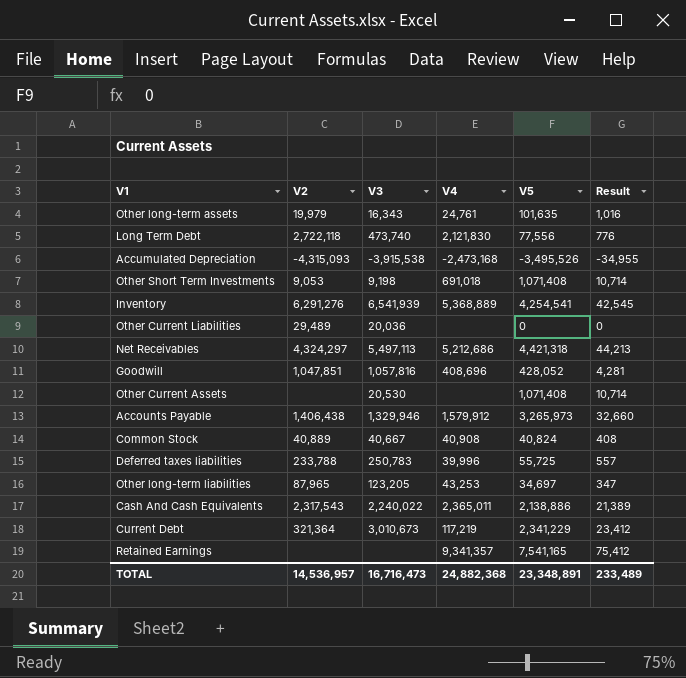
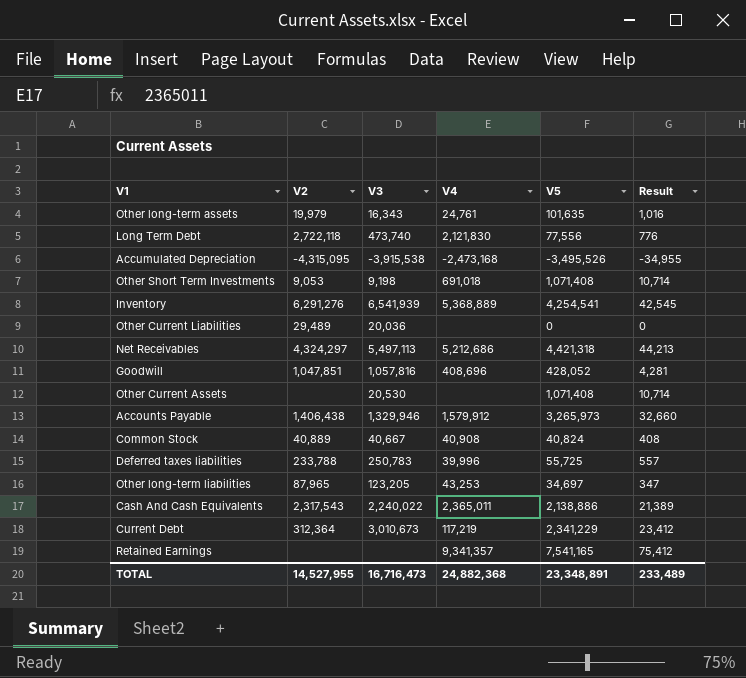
Accumulated Depreciation | V2: -4,315,093 -> -4,315,095
Current Debt | V2: 321,364 -> 312,364
TOTAL | V2: 14,536,957 -> 14,527,955

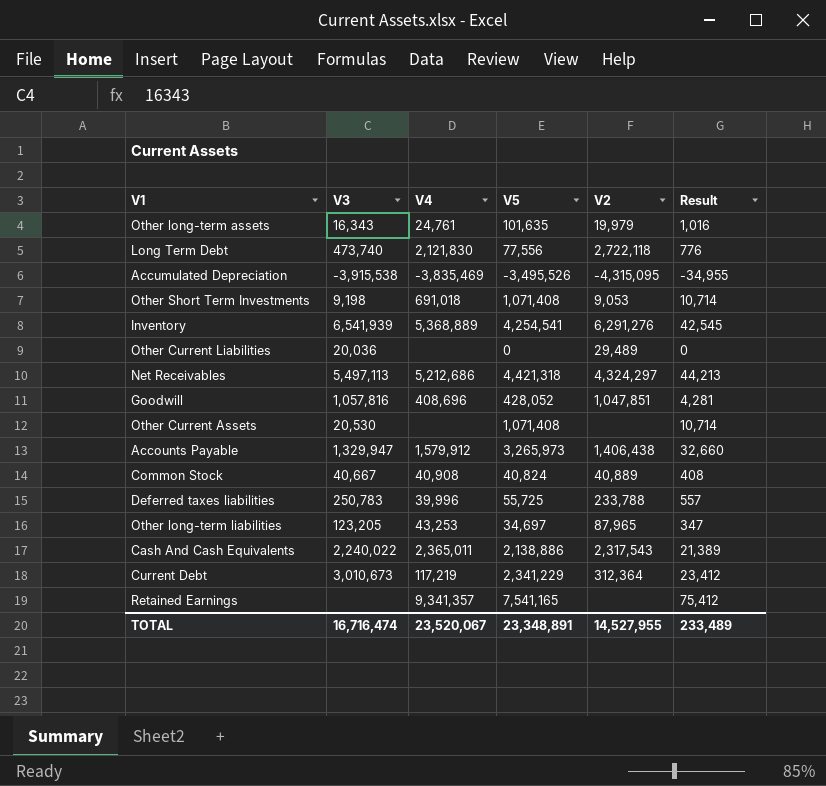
column V2 | position: 2 -> 5
Accumulated Depreciation | V4: -2,473,168 -> -3,835,469
Accounts Payable | V3: 1,329,946 -> 1,329,947
TOTAL | V3: 16,716,473 -> 16,716,474
TOTAL | V4: 24,882,368 -> 23,520,067

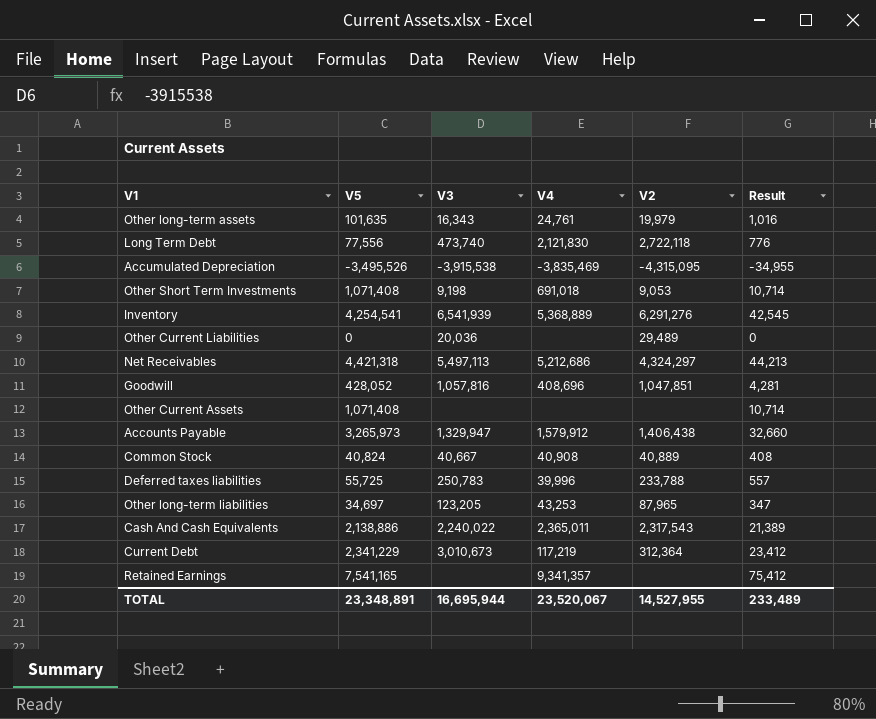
column V5 | position: 4 -> 2
Other Current Assets | V3: 20,530 -> none
TOTAL | V3: 16,716,474 -> 16,695,944

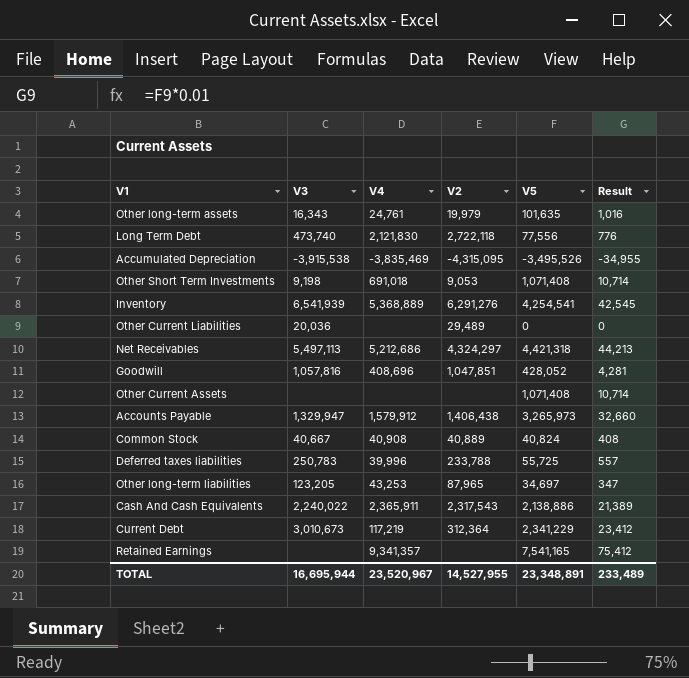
column V5 | position: 2 -> 5
Cash And Cash Equivalents | V4: 2,365,011 -> 2,365,911
TOTAL | V4: 23,520,067 -> 23,520,967

